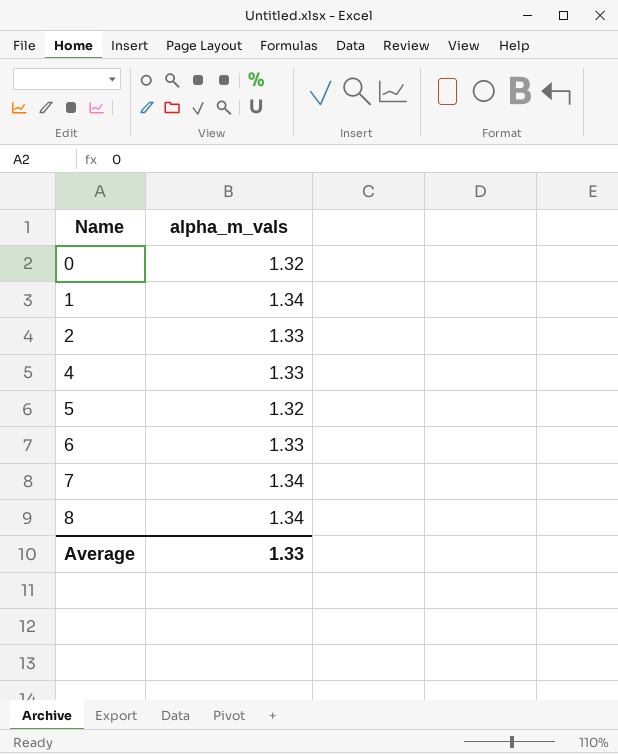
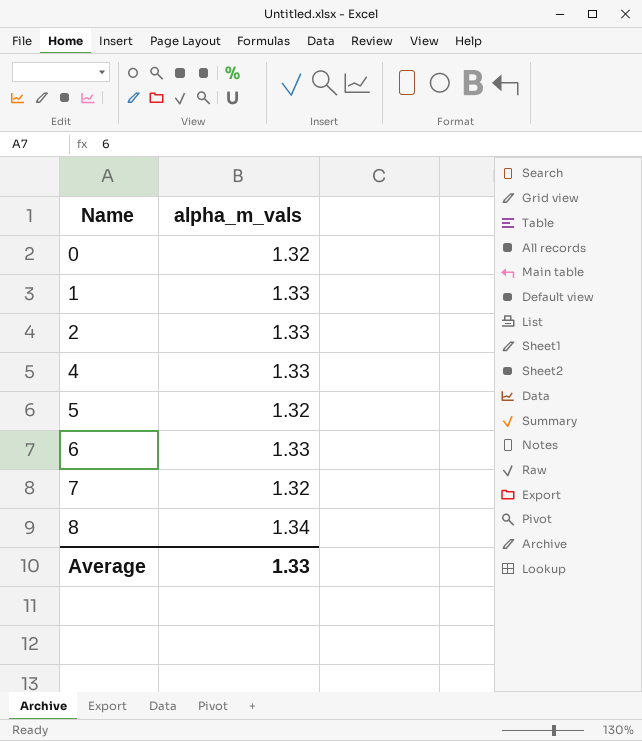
1 | alpha_m_vals: 1.34 -> 1.33
7 | alpha_m_vals: 1.34 -> 1.32

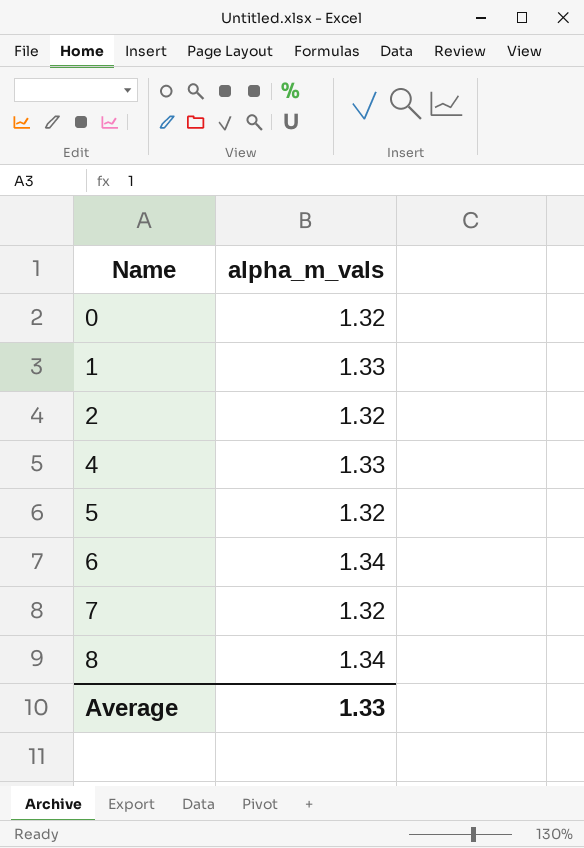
2 | alpha_m_vals: 1.33 -> 1.32
6 | alpha_m_vals: 1.33 -> 1.34

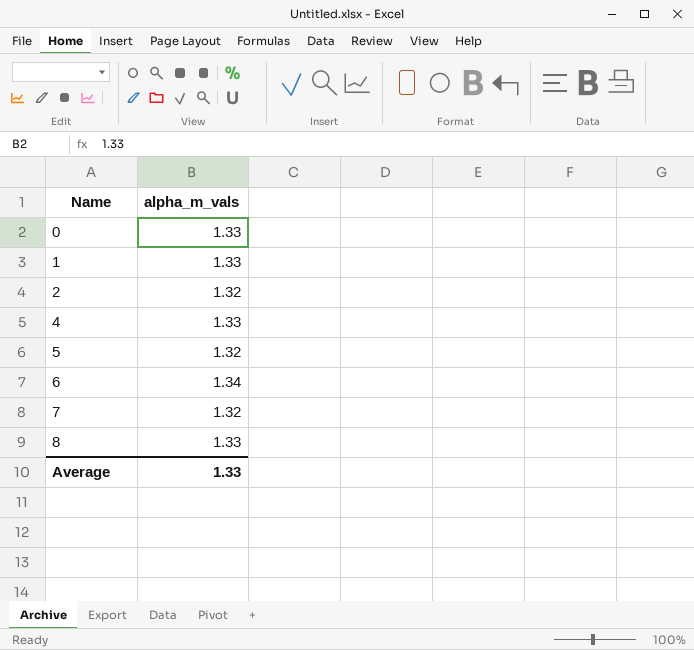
0 | alpha_m_vals: 1.32 -> 1.33
8 | alpha_m_vals: 1.34 -> 1.33

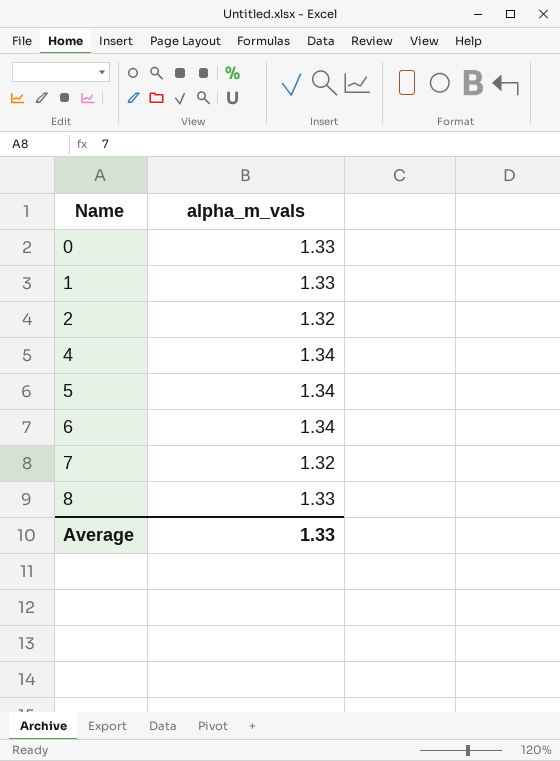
4 | alpha_m_vals: 1.33 -> 1.34
5 | alpha_m_vals: 1.32 -> 1.34

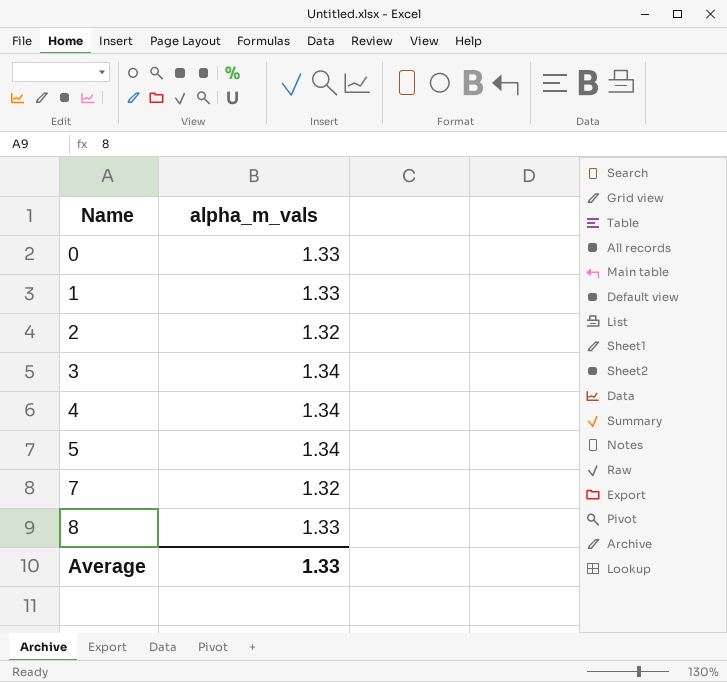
row 6: 1.34 -> none
row 3: none -> 1.34

